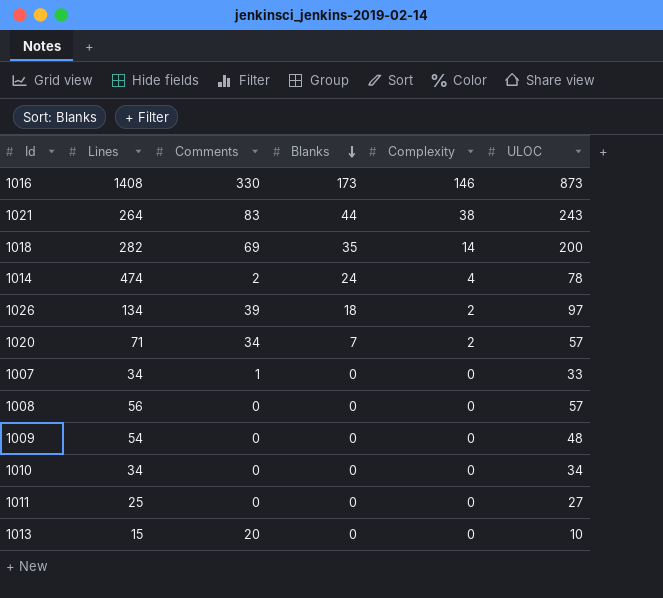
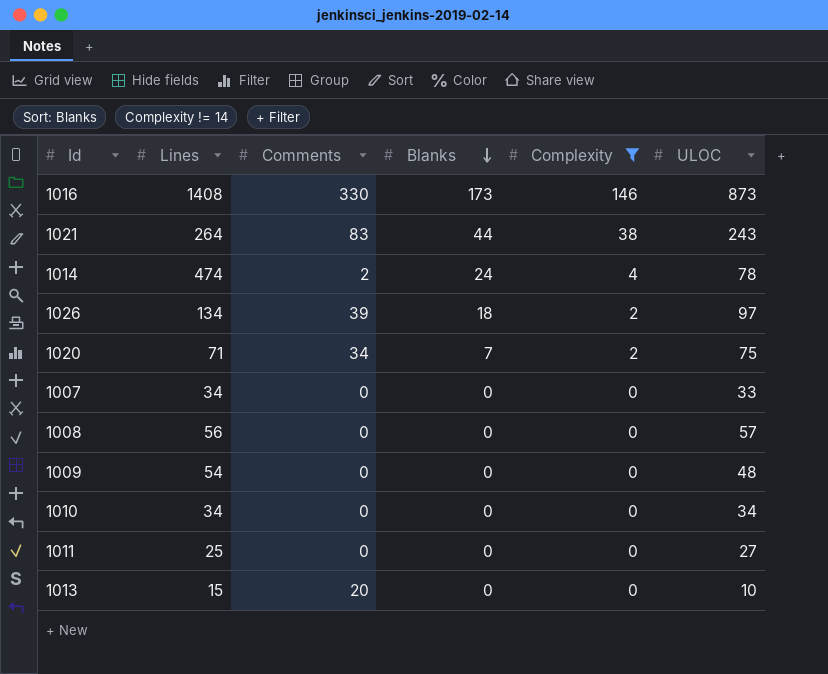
filter: none -> Complexity != 14
1020 | ULOC: 57 -> 75
1007 | Comments: 1 -> 0

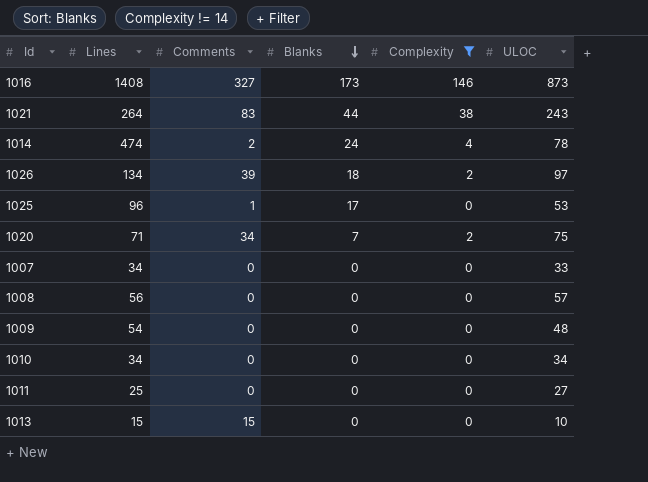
1016 | Comments: 330 -> 327
row 1025: none -> 96 | 1 | 17 | 0 | 53
1013 | Comments: 20 -> 15

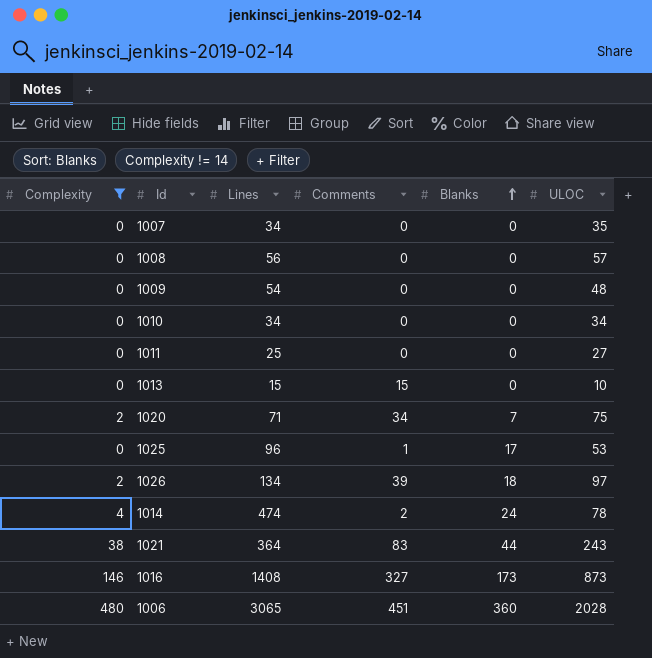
row order: Blanks descending -> Blanks ascending
column Complexity | position: 5 -> 1
1007 | ULOC: 33 -> 35
1021 | Lines: 264 -> 364
row 1006: none -> 480 | 3065 | 451 | 360 | 2028

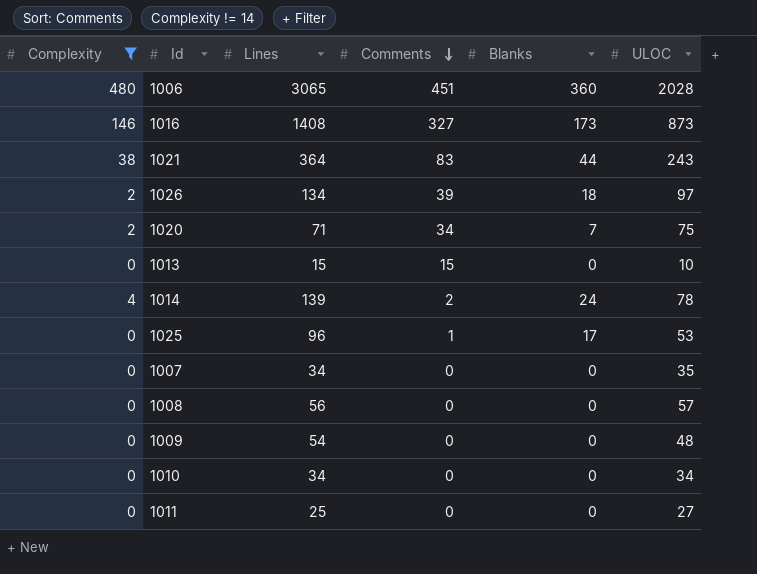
row order: Blanks ascending -> Comments descending
1014 | Lines: 474 -> 139

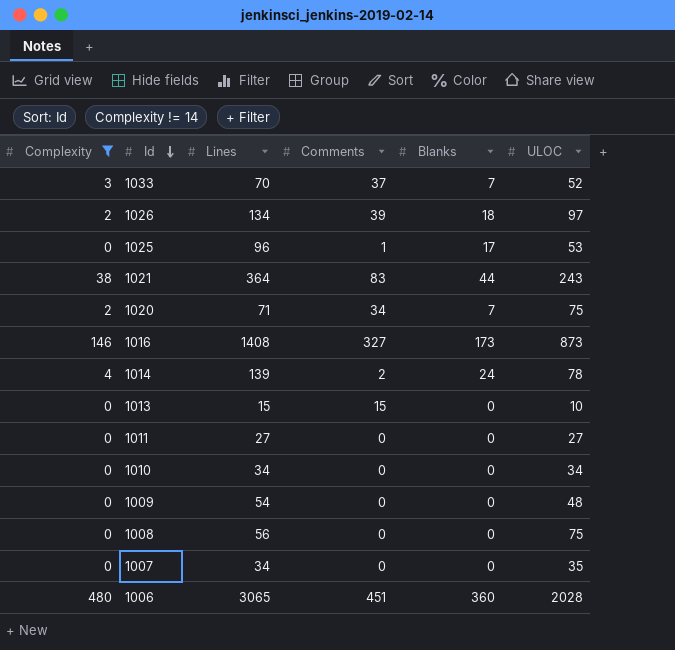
row order: Comments descending -> Id descending
row 1033: none -> 3 | 70 | 37 | 7 | 52
1011 | Lines: 25 -> 27
1008 | ULOC: 57 -> 75

